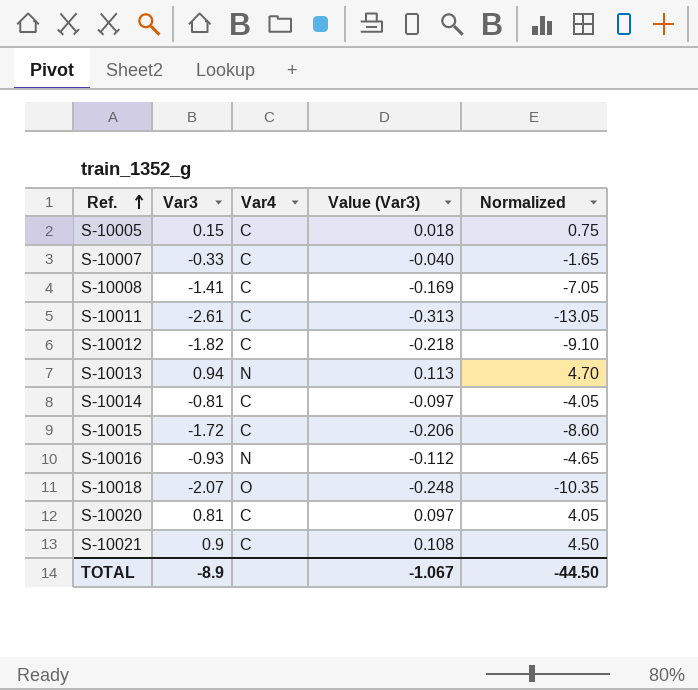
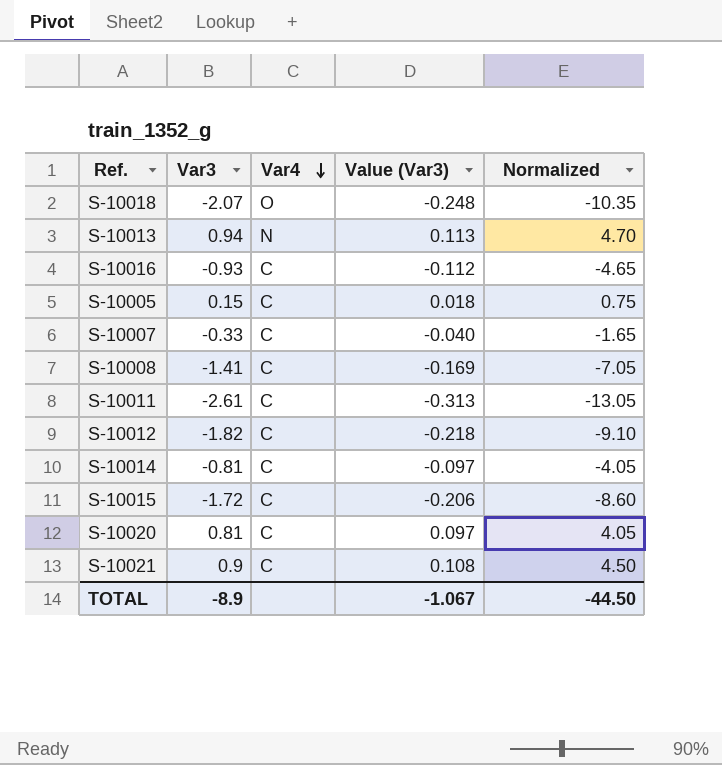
row order: Ref. ascending -> Var4 descending
S-10016 | Var4: N -> C

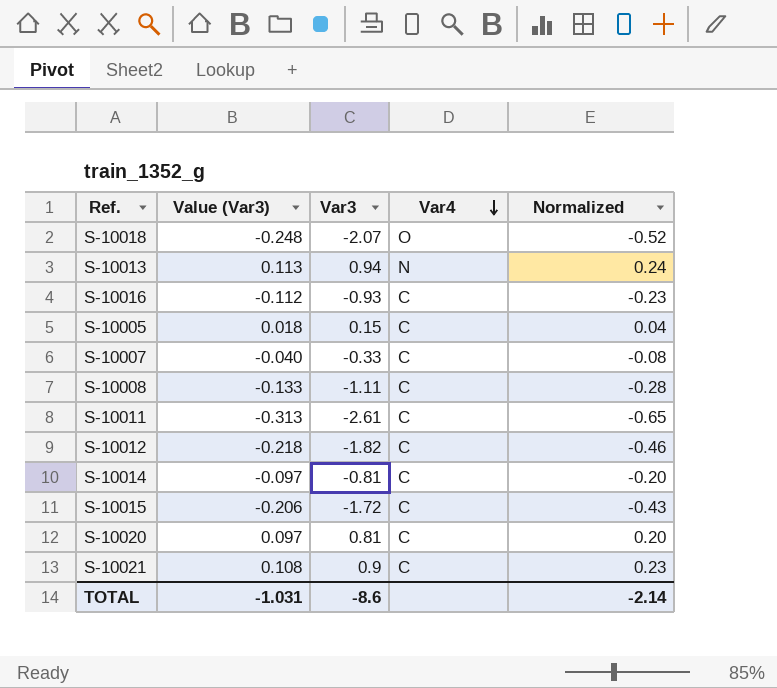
column Value (Var3) | position: 4 -> 2
column Normalized | formula: [Var3] * 5 -> [Var3] * 0.25
S-10008 | Value (Var3): -0.169 -> -0.133
S-10008 | Var3: -1.41 -> -1.11
TOTAL | Value (Var3): -1.067 -> -1.031
TOTAL | Var3: -8.9 -> -8.6
TOTAL | Normalized: -44.50 -> -2.14

